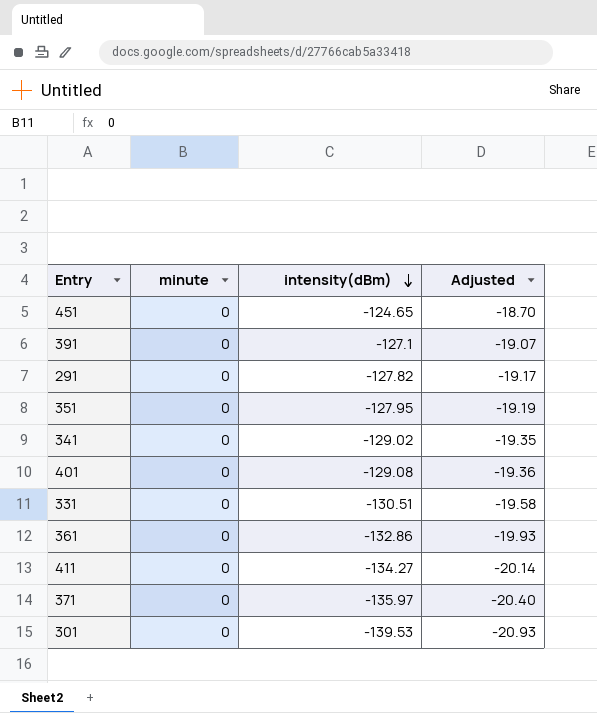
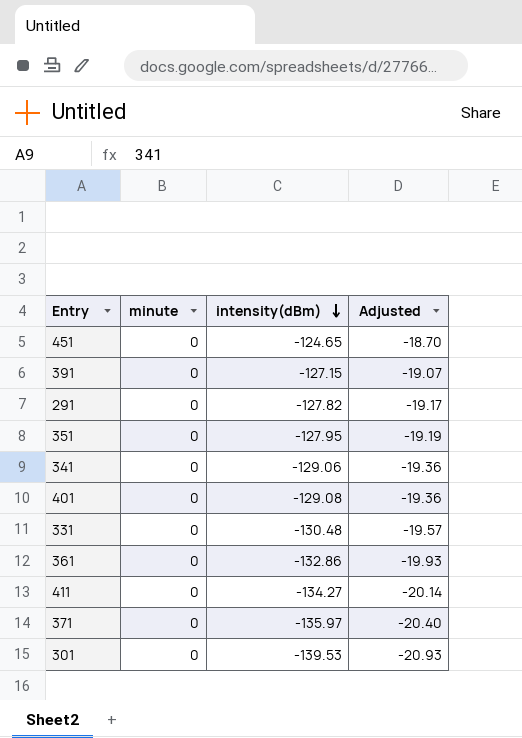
391 | intensity(dBm): -127.1 -> -127.15
341 | intensity(dBm): -129.02 -> -129.06
341 | Adjusted: -19.35 -> -19.36
331 | intensity(dBm): -130.51 -> -130.48
331 | Adjusted: -19.58 -> -19.57

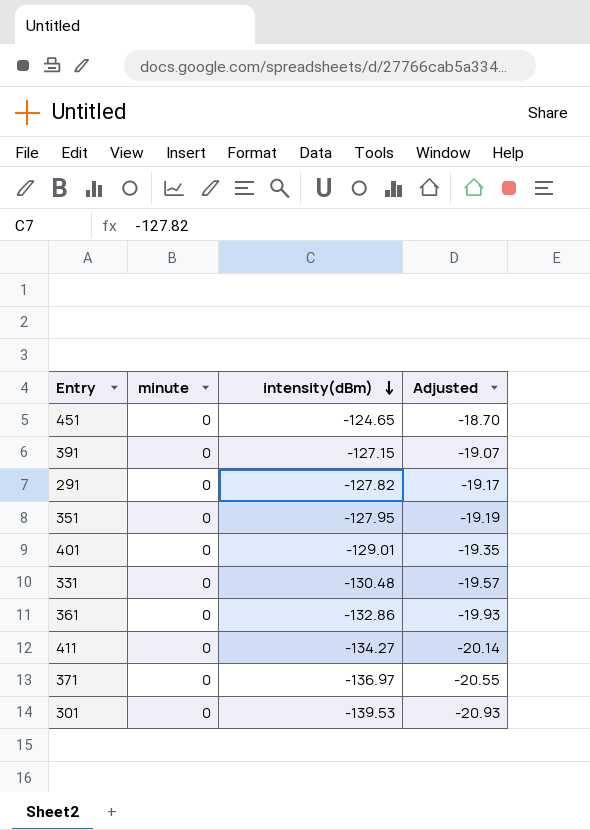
row 341: 0 | -129.06 | -19.36 -> none
401 | intensity(dBm): -129.08 -> -129.01
401 | Adjusted: -19.36 -> -19.35
371 | intensity(dBm): -135.97 -> -136.97
371 | Adjusted: -20.40 -> -20.55

